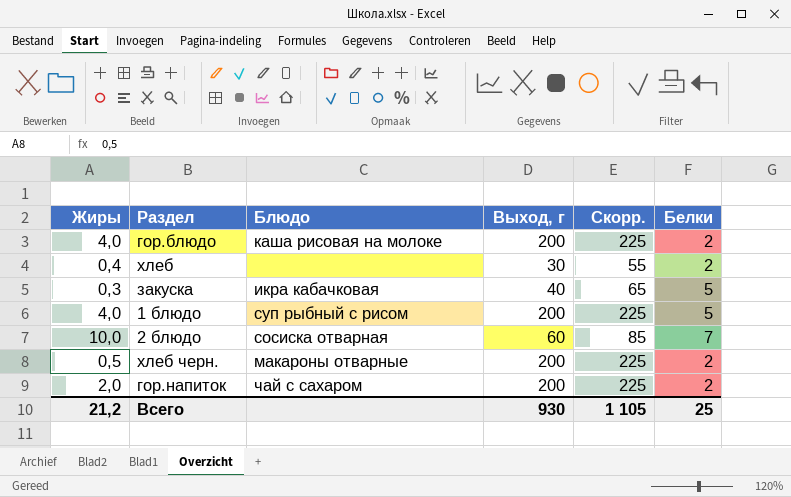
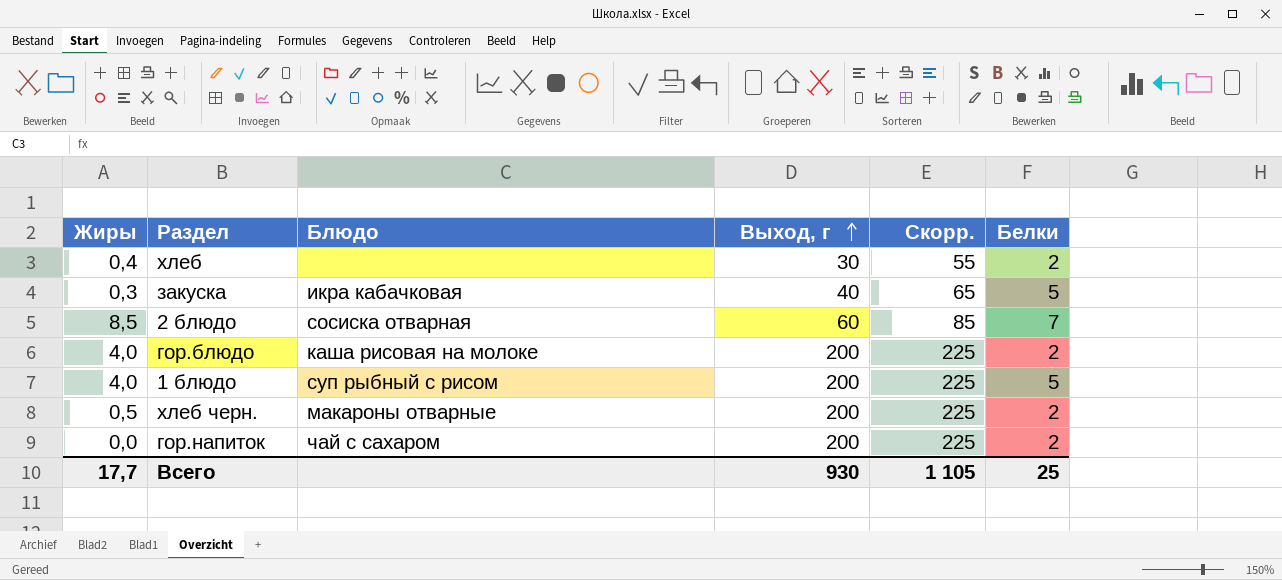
row order: none -> Выход, г ascending
2 блюдо | Жиры: 10,0 -> 8,5
гор.напиток | Жиры: 2,0 -> 0,0
Всего | Жиры: 21,2 -> 17,7

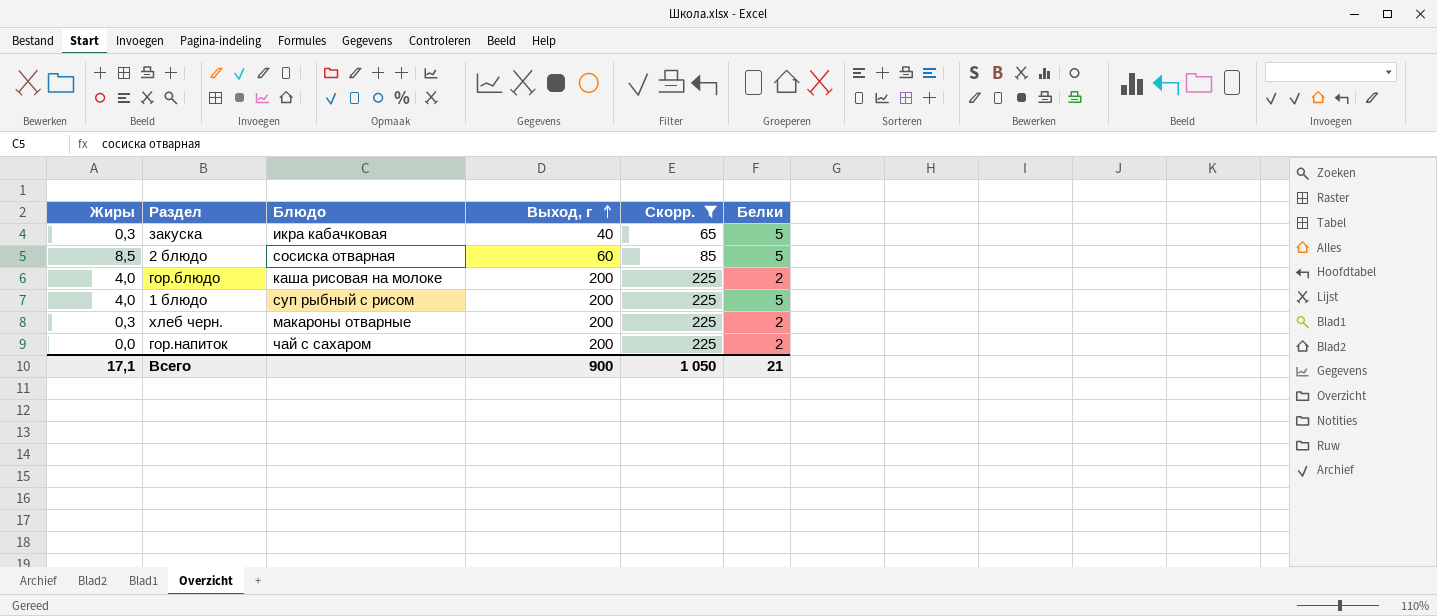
filter: none -> Скорр. != 55
2 блюдо | Белки: 7 -> 5
хлеб черн. | Жиры: 0,5 -> 0,3
Всего | Жиры: 17,7 -> 17,1
Всего | Выход, г: 930 -> 900
Всего | Скорр.: 1 105 -> 1 050
Всего | Белки: 25 -> 21

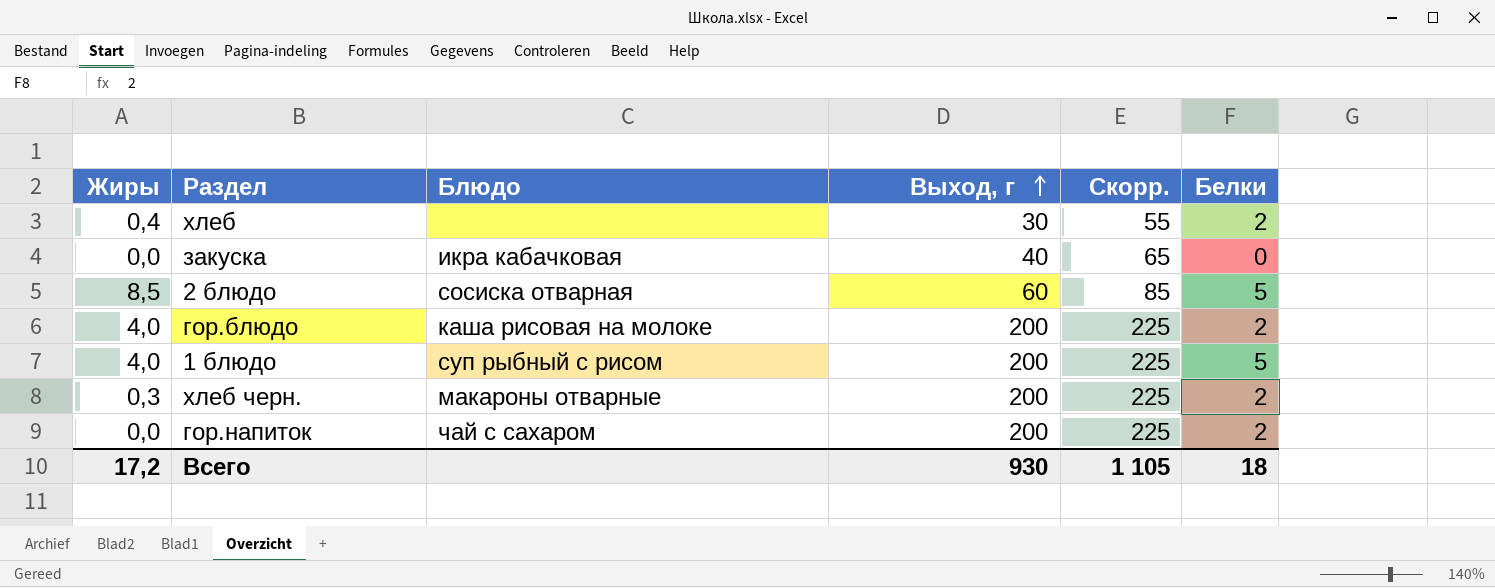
filter: Скорр. != 55 -> none
закуска | Жиры: 0,3 -> 0,0
закуска | Белки: 5 -> 0
Всего | Жиры: 17,1 -> 17,2
Всего | Выход, г: 900 -> 930
Всего | Скорр.: 1 050 -> 1 105
Всего | Белки: 21 -> 18

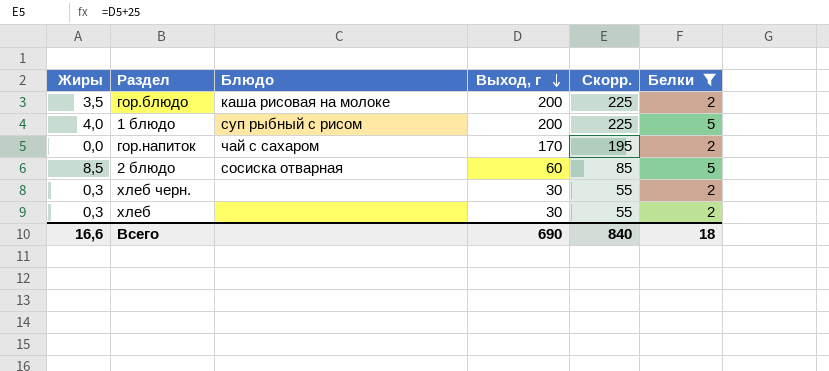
filter: none -> Белки != 0
row order: Выход, г ascending -> Выход, г descending
гор.блюдо | Жиры: 4,0 -> 3,5
гор.напиток | Выход, г: 200 -> 170
гор.напиток | Скорр.: 225 -> 195
хлеб черн. | Блюдо: макароны отварные -> none
хлеб черн. | Выход, г: 200 -> 30
хлеб черн. | Скорр.: 225 -> 55
хлеб | Жиры: 0,4 -> 0,3
Всего | Жиры: 17,2 -> 16,6
Всего | Выход, г: 930 -> 690
Всего | Скорр.: 1 105 -> 840

